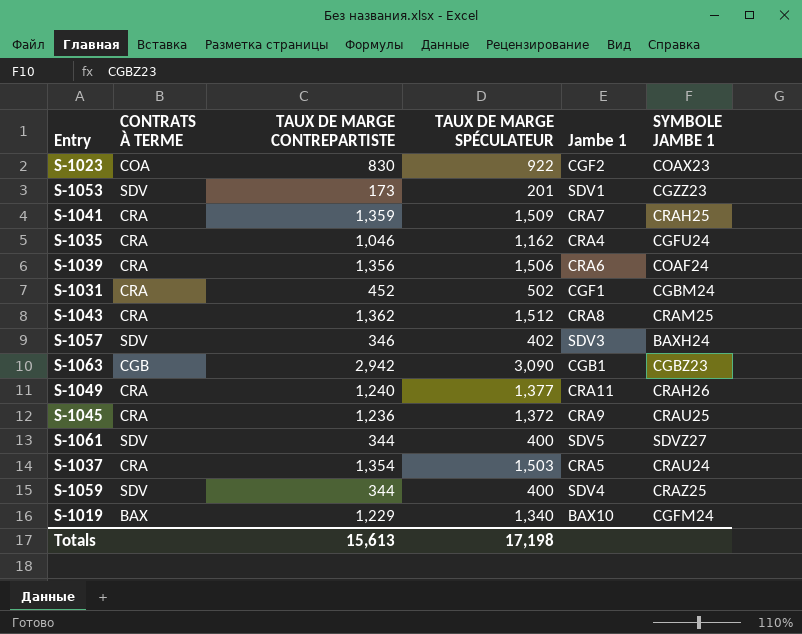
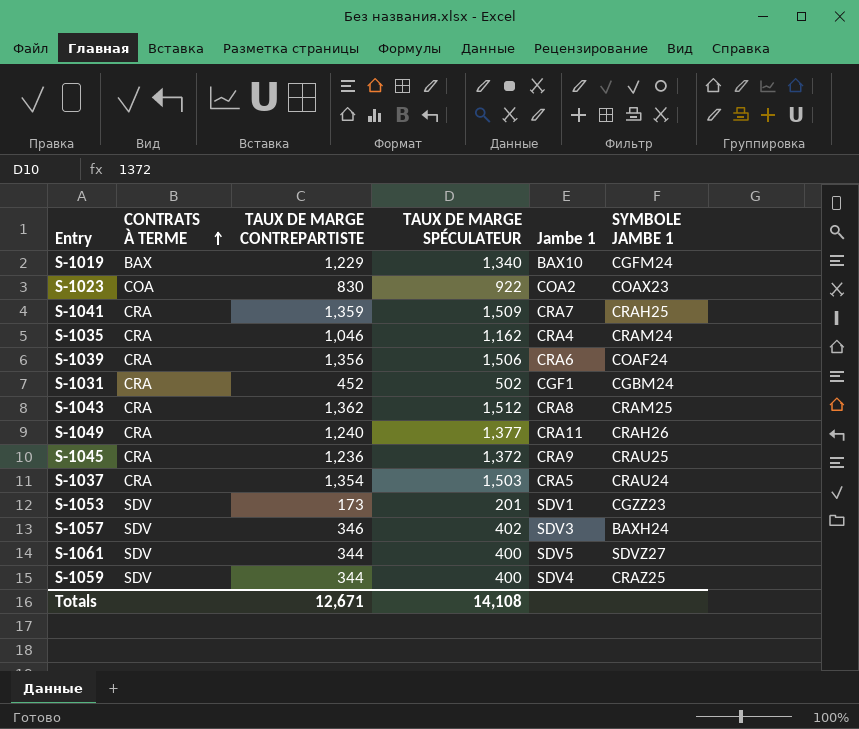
row order: none -> CONTRATS À TERME ascending
row S-1063: CGB | 2,942 | 3,090 | CGB1 | CGBZ23 -> none
S-1023 | Jambe 1: CGF2 -> COA2
S-1035 | SYMBOLE JAMBE 1: CGFU24 -> CRAM24
Totals | TAUX DE MARGE CONTREPARTISTE: 15,613 -> 12,671
Totals | TAUX DE MARGE SPÉCULATEUR: 17,198 -> 14,108

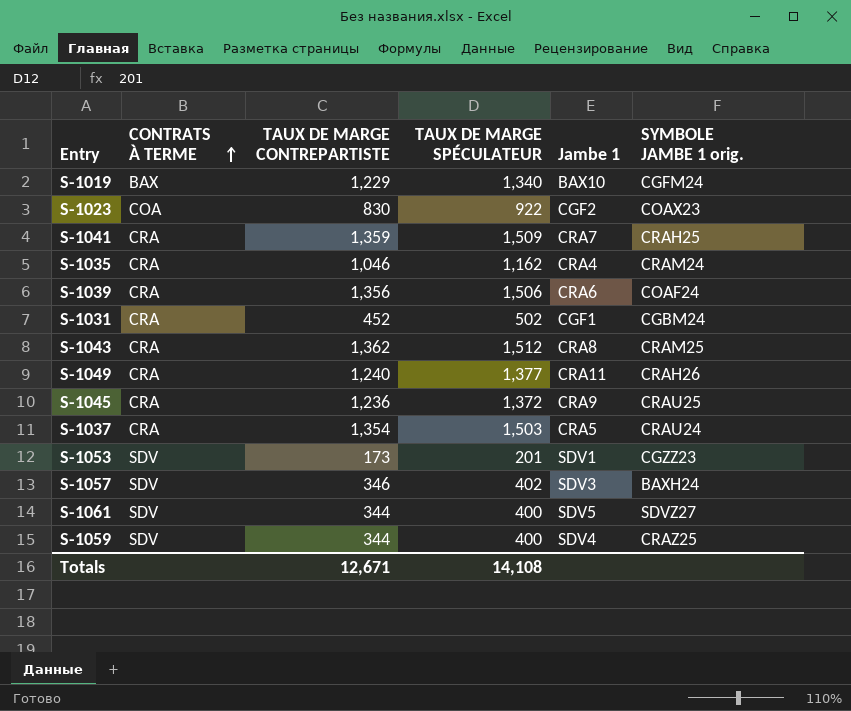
column name: SYMBOLE JAMBE 1 -> SYMBOLE JAMBE 1 orig.
S-1023 | Jambe 1: COA2 -> CGF2

